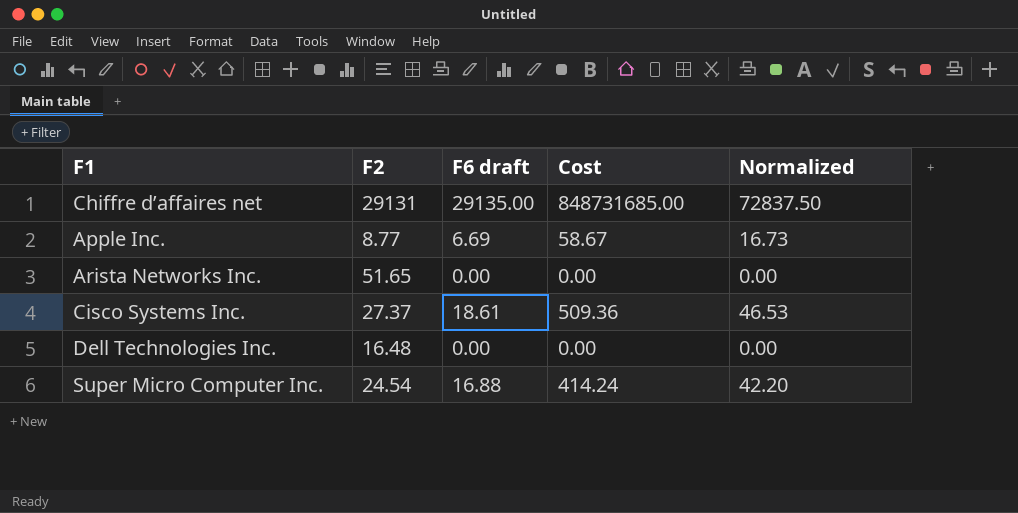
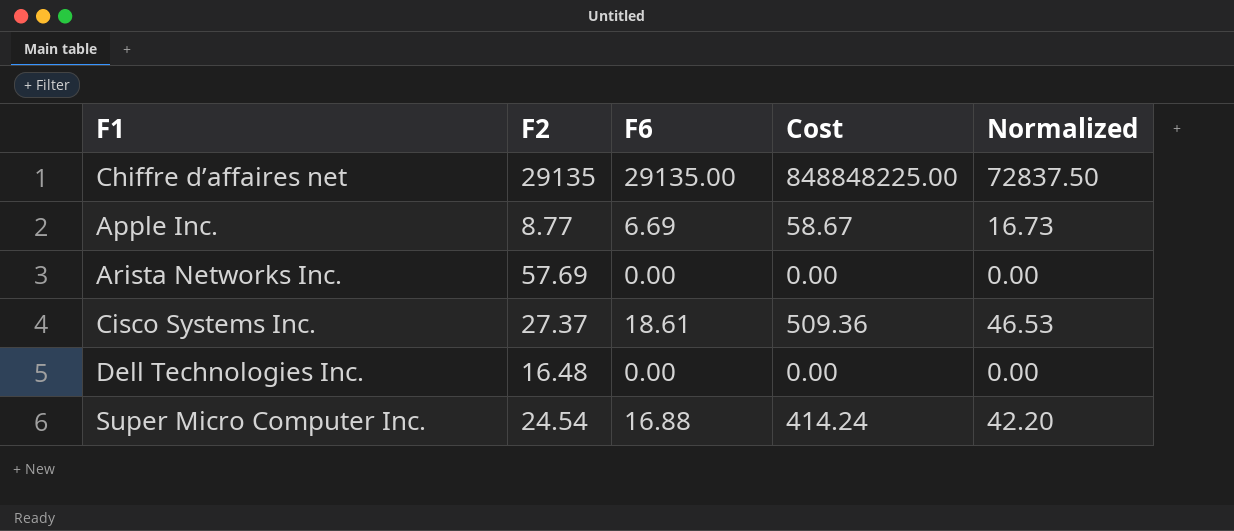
column name: F6 draft -> F6
Chiffre d’affaires net | F2: 29131 -> 29135
Chiffre d’affaires net | Cost: 848731685.00 -> 848848225.00
Arista Networks Inc. | F2: 51.65 -> 57.69

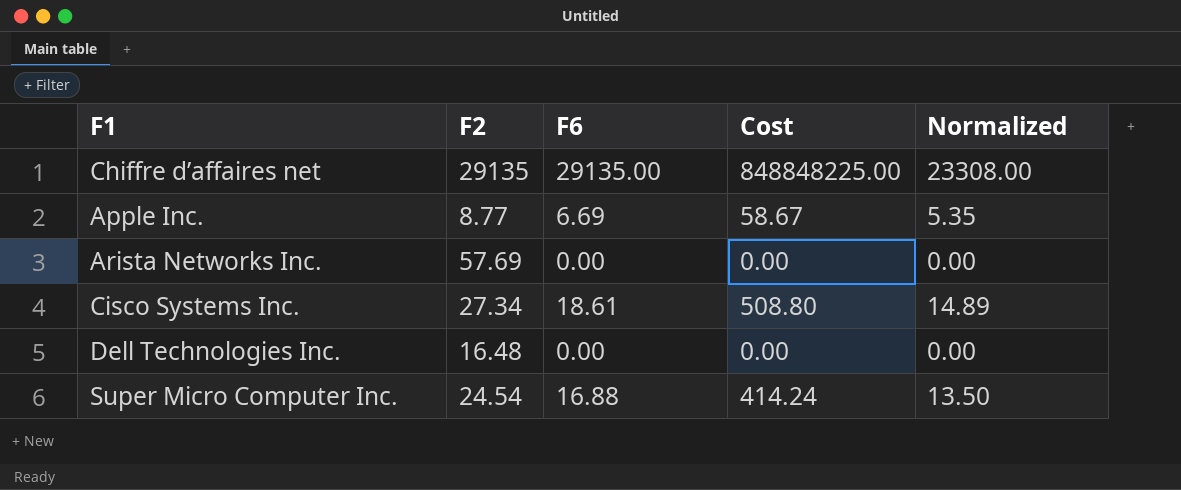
column Normalized | formula: [F6] * 2.5 -> [F6] * 0.8
Cisco Systems Inc. | F2: 27.37 -> 27.34
Cisco Systems Inc. | Cost: 509.36 -> 508.80

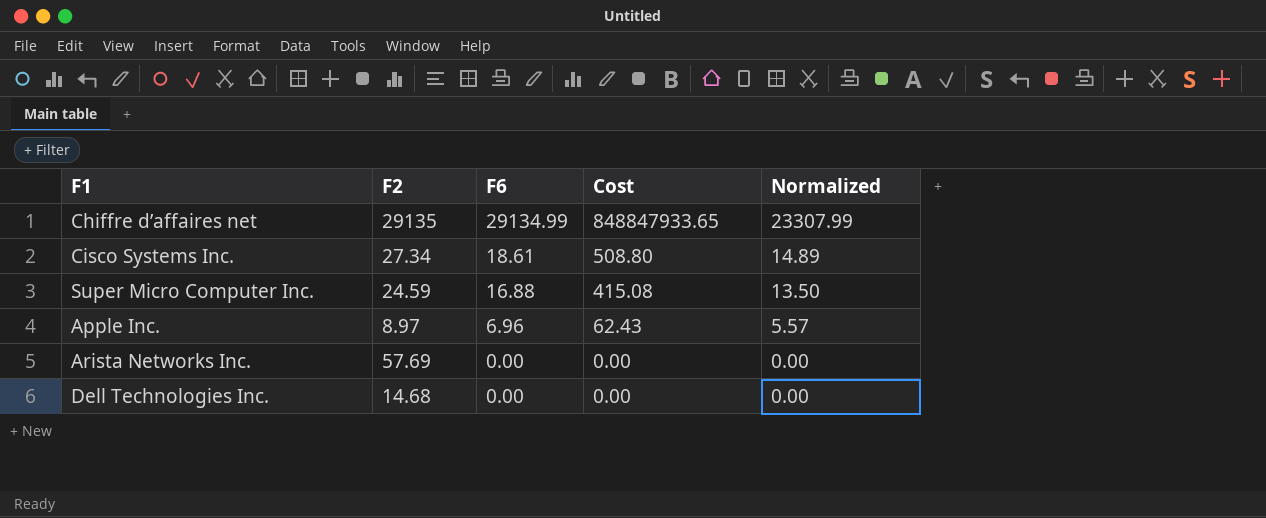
row order: none -> F6 descending
Chiffre d’affaires net | F6: 29135.00 -> 29134.99
Chiffre d’affaires net | Cost: 848848225.00 -> 848847933.65
Chiffre d’affaires net | Normalized: 23308.00 -> 23307.99
Super Micro Computer Inc. | F2: 24.54 -> 24.59
Super Micro Computer Inc. | Cost: 414.24 -> 415.08
Apple Inc. | F2: 8.77 -> 8.97
Apple Inc. | F6: 6.69 -> 6.96
Apple Inc. | Cost: 58.67 -> 62.43
Apple Inc. | Normalized: 5.35 -> 5.57
Dell Technologies Inc. | F2: 16.48 -> 14.68

